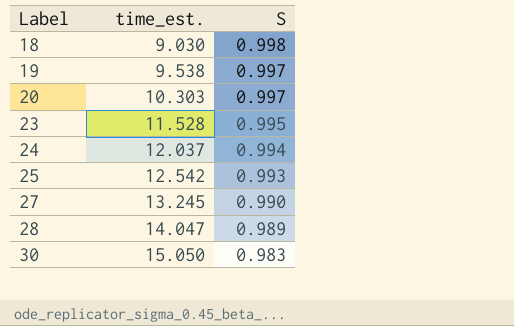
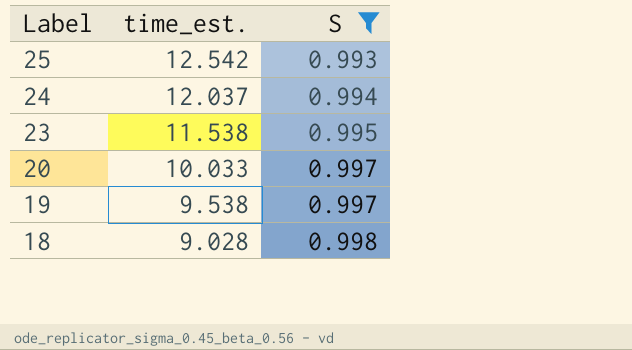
filter: none -> S >= 0.993
row order: Label ascending -> Label descending
23 | time_est.: 11.528 -> 11.538
20 | time_est.: 10.303 -> 10.033
18 | time_est.: 9.030 -> 9.028

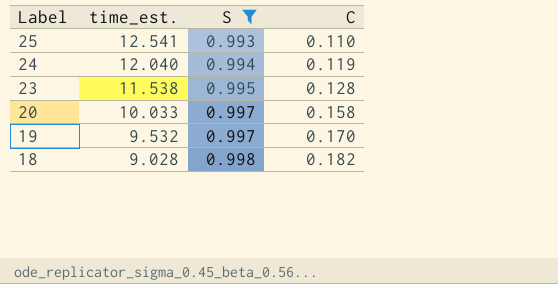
column C | position: none -> 4
25 | time_est.: 12.542 -> 12.541
24 | time_est.: 12.037 -> 12.040
19 | time_est.: 9.538 -> 9.532

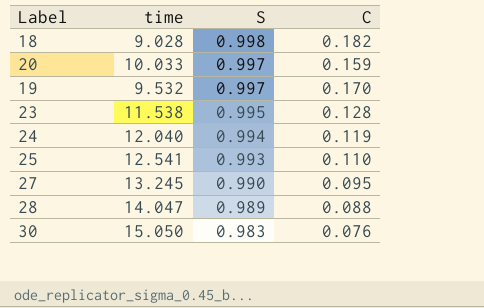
filter: S >= 0.993 -> none
row order: Label descending -> S descending
column name: time_est. -> time
20 | C: 0.158 -> 0.159

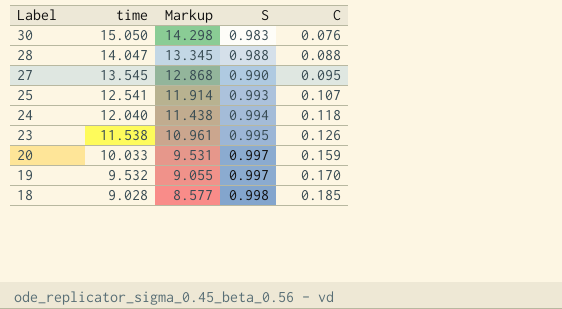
row order: S descending -> Label descending
column Markup | formula: none -> [time] * 0.95
28 | S: 0.989 -> 0.988
27 | time: 13.245 -> 13.545
25 | C: 0.110 -> 0.107
24 | C: 0.119 -> 0.118
23 | C: 0.128 -> 0.126
18 | C: 0.182 -> 0.185

